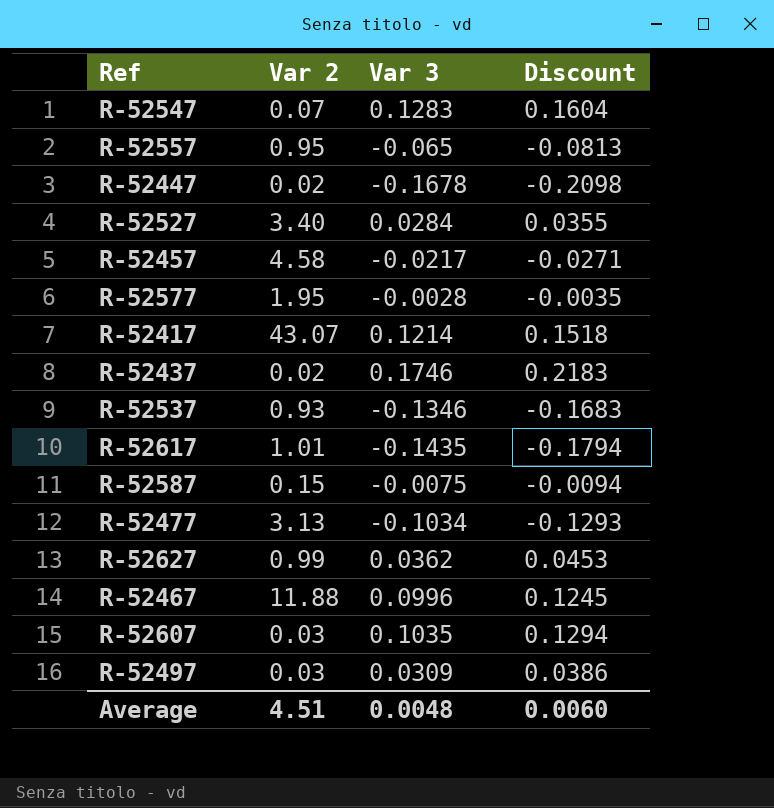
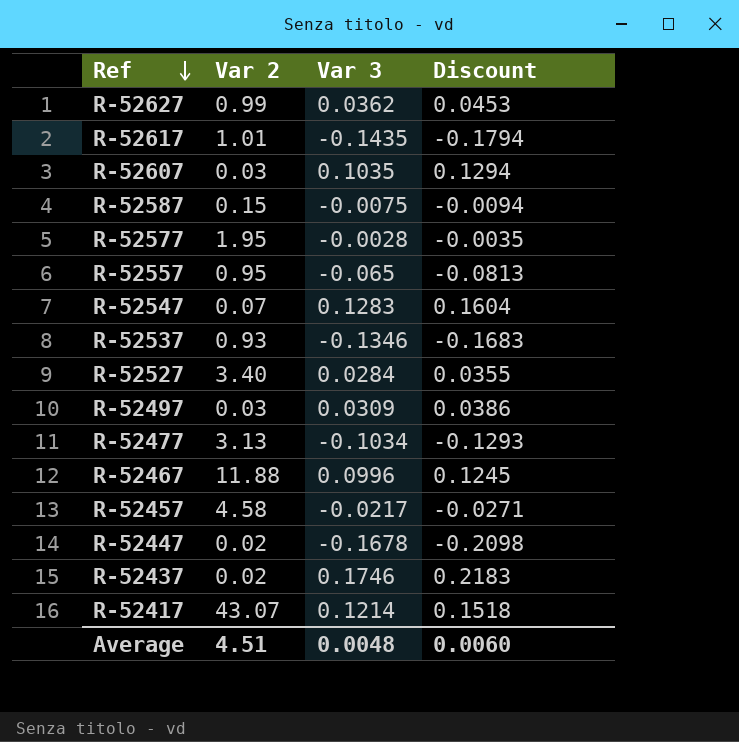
row order: none -> Ref descending

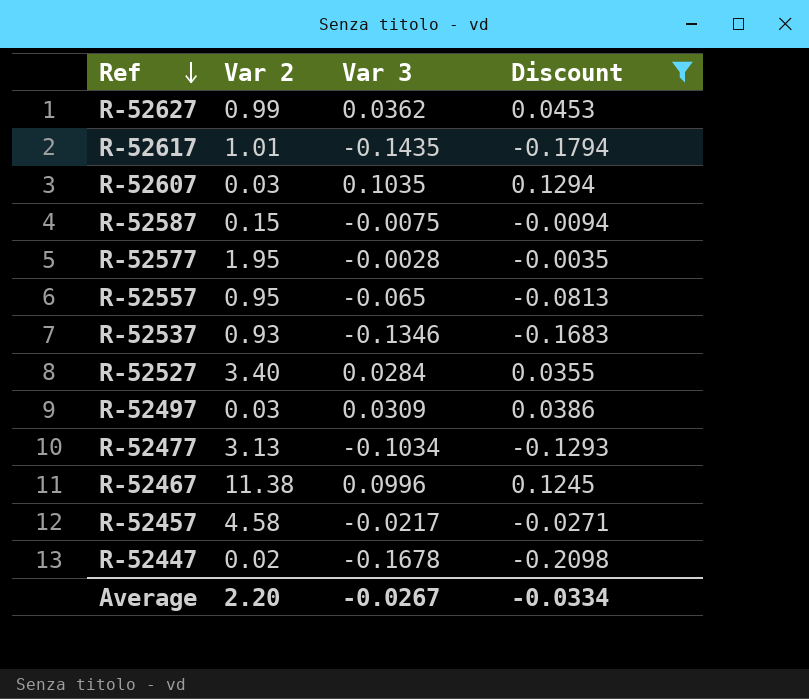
filter: none -> Discount <= 0.1294
R-52467 | Var 2: 11.88 -> 11.38
Average | Var 2: 4.51 -> 2.20
Average | Var 3: 0.0048 -> -0.0267
Average | Discount: 0.0060 -> -0.0334

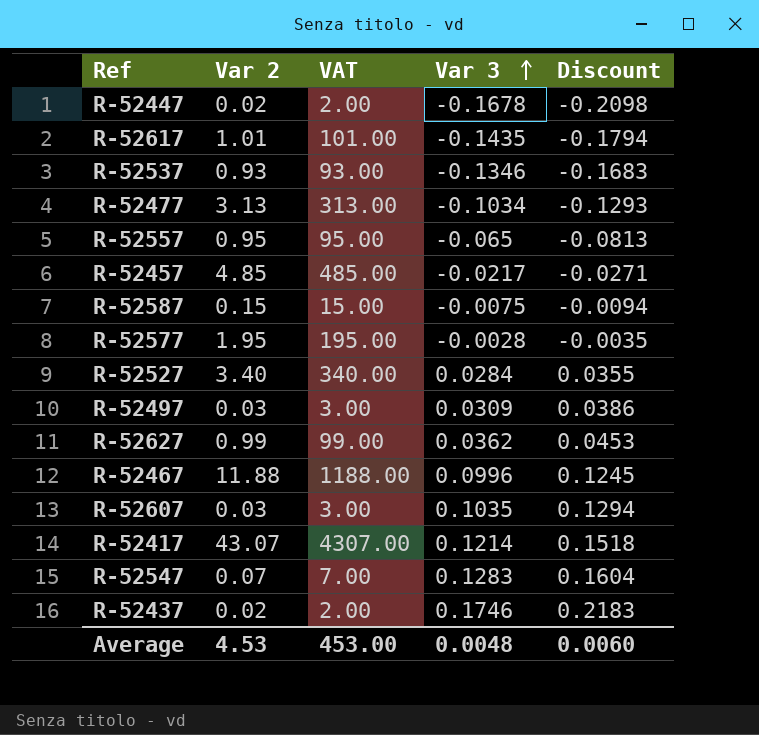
filter: Discount <= 0.1294 -> none
row order: Ref descending -> Var 3 ascending
column VAT | formula: none -> [Var 2] * 100
R-52457 | Var 2: 4.58 -> 4.85
R-52467 | Var 2: 11.38 -> 11.88
Average | Var 2: 2.20 -> 4.53
Average | Var 3: -0.0267 -> 0.0048
Average | Discount: -0.0334 -> 0.0060

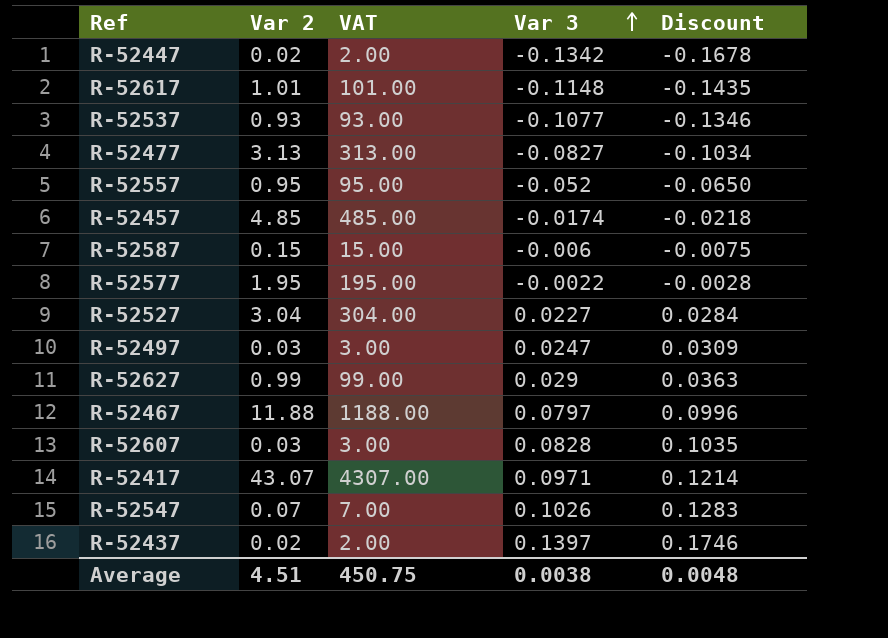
R-52447 | Var 3: -0.1678 -> -0.1342
R-52447 | Discount: -0.2098 -> -0.1678
R-52617 | Var 3: -0.1435 -> -0.1148
R-52617 | Discount: -0.1794 -> -0.1435
R-52537 | Var 3: -0.1346 -> -0.1077
R-52537 | Discount: -0.1683 -> -0.1346
R-52477 | Var 3: -0.1034 -> -0.0827
R-52477 | Discount: -0.1293 -> -0.1034
R-52557 | Var 3: -0.065 -> -0.052
R-52557 | Discount: -0.0813 -> -0.0650
R-52457 | Var 3: -0.0217 -> -0.0174
R-52457 | Discount: -0.0271 -> -0.0218
R-52587 | Var 3: -0.0075 -> -0.006
R-52587 | Discount: -0.0094 -> -0.0075
R-52577 | Var 3: -0.0028 -> -0.0022
R-52577 | Discount: -0.0035 -> -0.0028
R-52527 | Var 2: 3.40 -> 3.04
R-52527 | VAT: 340.00 -> 304.00
R-52527 | Var 3: 0.0284 -> 0.0227
R-52527 | Discount: 0.0355 -> 0.0284
R-52497 | Var 3: 0.0309 -> 0.0247
R-52497 | Discount: 0.0386 -> 0.0309
R-52627 | Var 3: 0.0362 -> 0.029
R-52627 | Discount: 0.0453 -> 0.0363
R-52467 | Var 3: 0.0996 -> 0.0797
R-52467 | Discount: 0.1245 -> 0.0996
R-52607 | Var 3: 0.1035 -> 0.0828
R-52607 | Discount: 0.1294 -> 0.1035
R-52417 | Var 3: 0.1214 -> 0.0971
R-52417 | Discount: 0.1518 -> 0.1214
R-52547 | Var 3: 0.1283 -> 0.1026
R-52547 | Discount: 0.1604 -> 0.1283
R-52437 | Var 3: 0.1746 -> 0.1397
R-52437 | Discount: 0.2183 -> 0.1746
Average | Var 2: 4.53 -> 4.51
Average | VAT: 453.00 -> 450.75
Average | Var 3: 0.0048 -> 0.0038
Average | Discount: 0.0060 -> 0.0048

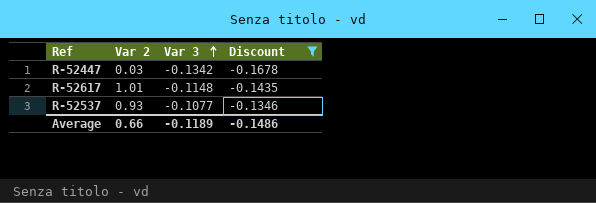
filter: none -> Discount <= -0.1346
column VAT | formula: [Var 2] * 100 -> none
R-52447 | Var 2: 0.02 -> 0.03
Average | Var 2: 4.51 -> 0.66
Average | Var 3: 0.0038 -> -0.1189
Average | Discount: 0.0048 -> -0.1486

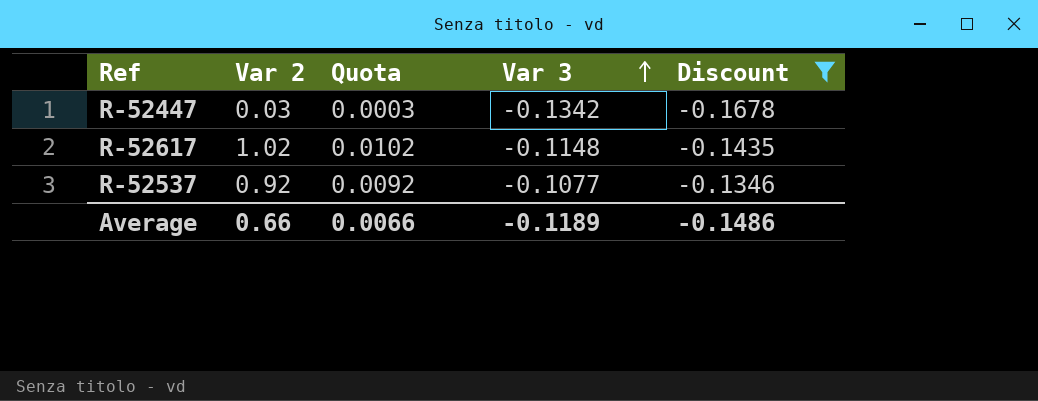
column Quota | formula: none -> [Var 2] * 0.01
R-52617 | Var 2: 1.01 -> 1.02
R-52537 | Var 2: 0.93 -> 0.92

